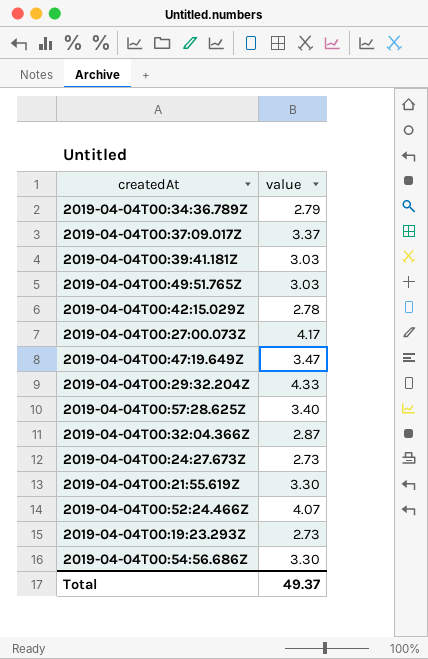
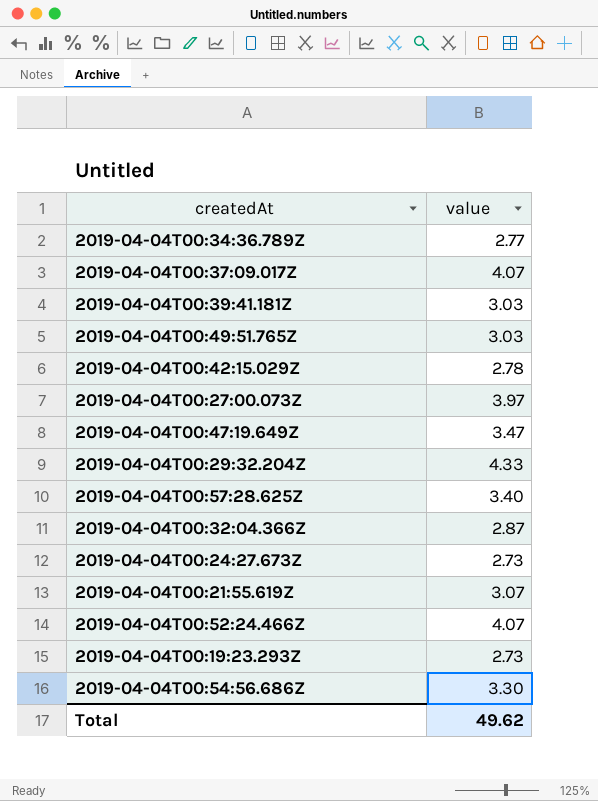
2019-04-04T00:34:36.789Z | value: 2.79 -> 2.77
2019-04-04T00:37:09.017Z | value: 3.37 -> 4.07
2019-04-04T00:27:00.073Z | value: 4.17 -> 3.97
2019-04-04T00:21:55.619Z | value: 3.30 -> 3.07
Total | value: 49.37 -> 49.62

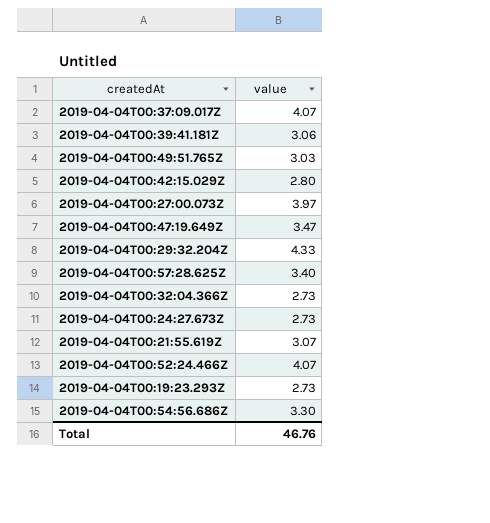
row 2019-04-04T00:34:36.789Z: 2.77 -> none
2019-04-04T00:39:41.181Z | value: 3.03 -> 3.06
2019-04-04T00:42:15.029Z | value: 2.78 -> 2.80
2019-04-04T00:32:04.366Z | value: 2.87 -> 2.73
Total | value: 49.62 -> 46.76

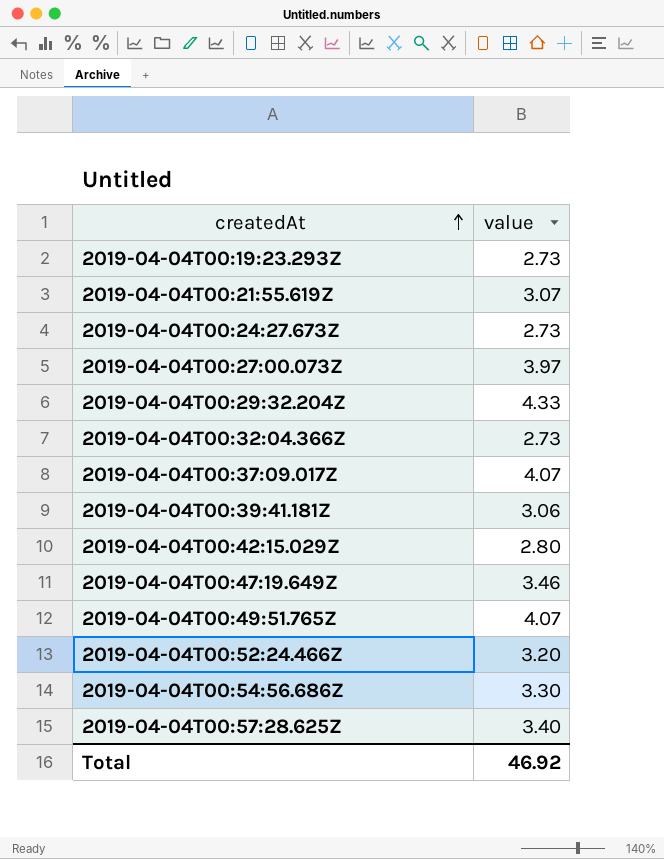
row order: none -> createdAt ascending
2019-04-04T00:47:19.649Z | value: 3.47 -> 3.46
2019-04-04T00:49:51.765Z | value: 3.03 -> 4.07
2019-04-04T00:52:24.466Z | value: 4.07 -> 3.20
Total | value: 46.76 -> 46.92

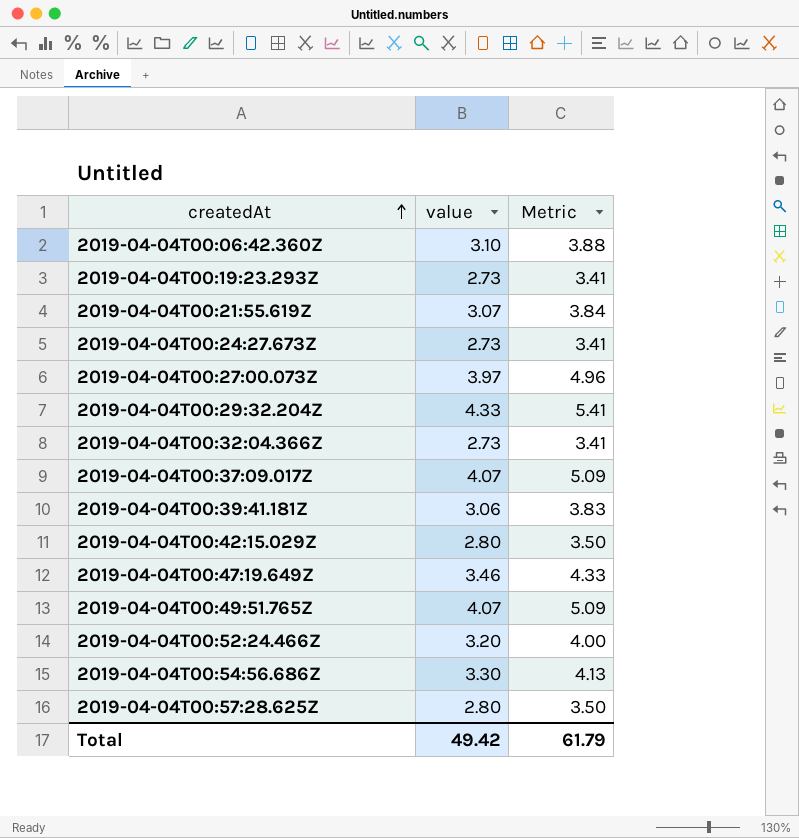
column Metric | formula: none -> [value] * 1.25
row 2019-04-04T00:06:42.360Z: none -> 3.10 | 3.88
2019-04-04T00:57:28.625Z | value: 3.40 -> 2.80
Total | value: 46.92 -> 49.42

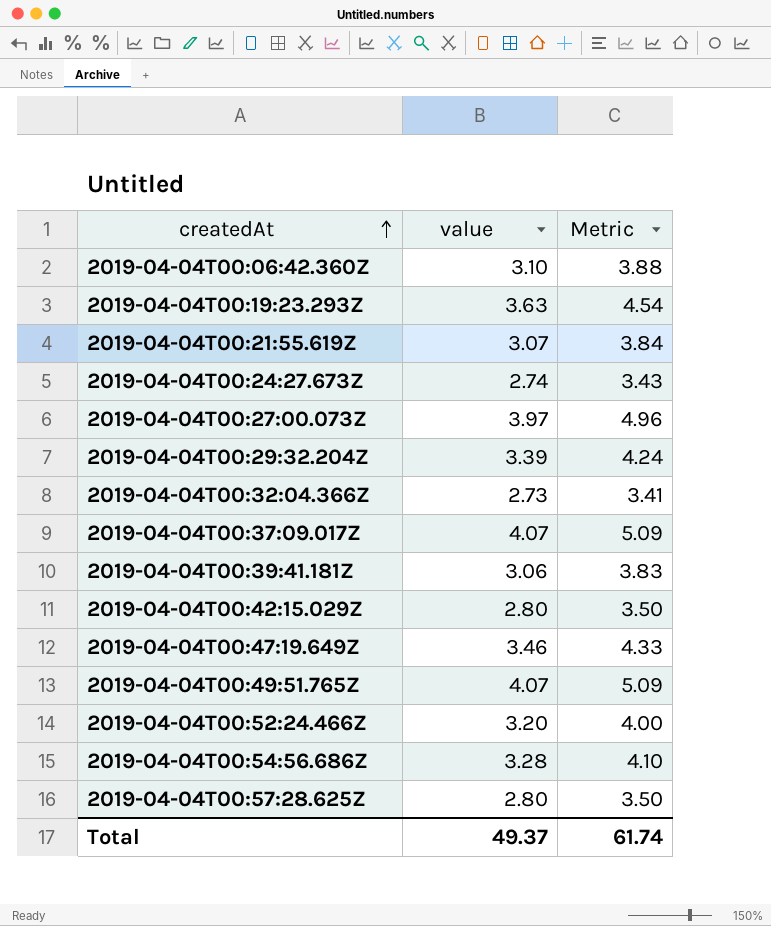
2019-04-04T00:19:23.293Z | value: 2.73 -> 3.63
2019-04-04T00:19:23.293Z | Metric: 3.41 -> 4.54
2019-04-04T00:24:27.673Z | value: 2.73 -> 2.74
2019-04-04T00:24:27.673Z | Metric: 3.41 -> 3.43
2019-04-04T00:29:32.204Z | value: 4.33 -> 3.39
2019-04-04T00:29:32.204Z | Metric: 5.41 -> 4.24
2019-04-04T00:54:56.686Z | value: 3.30 -> 3.28
2019-04-04T00:54:56.686Z | Metric: 4.13 -> 4.10
Total | value: 49.42 -> 49.37
Total | Metric: 61.79 -> 61.74

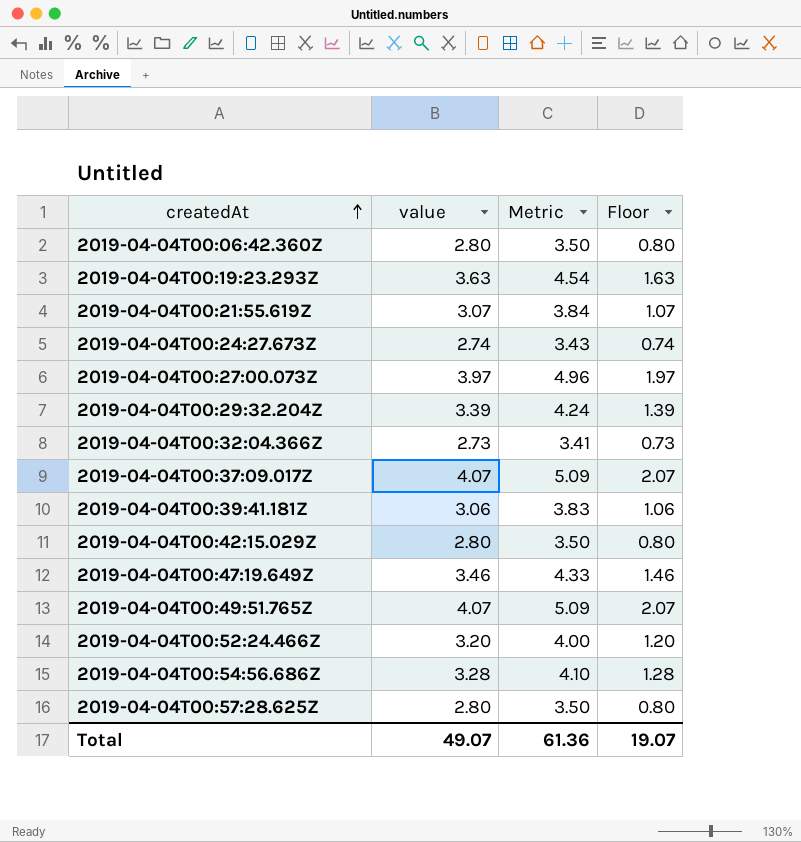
column Floor | formula: none -> [value] - 2
2019-04-04T00:06:42.360Z | value: 3.10 -> 2.80
2019-04-04T00:06:42.360Z | Metric: 3.88 -> 3.50
Total | value: 49.37 -> 49.07
Total | Metric: 61.74 -> 61.36

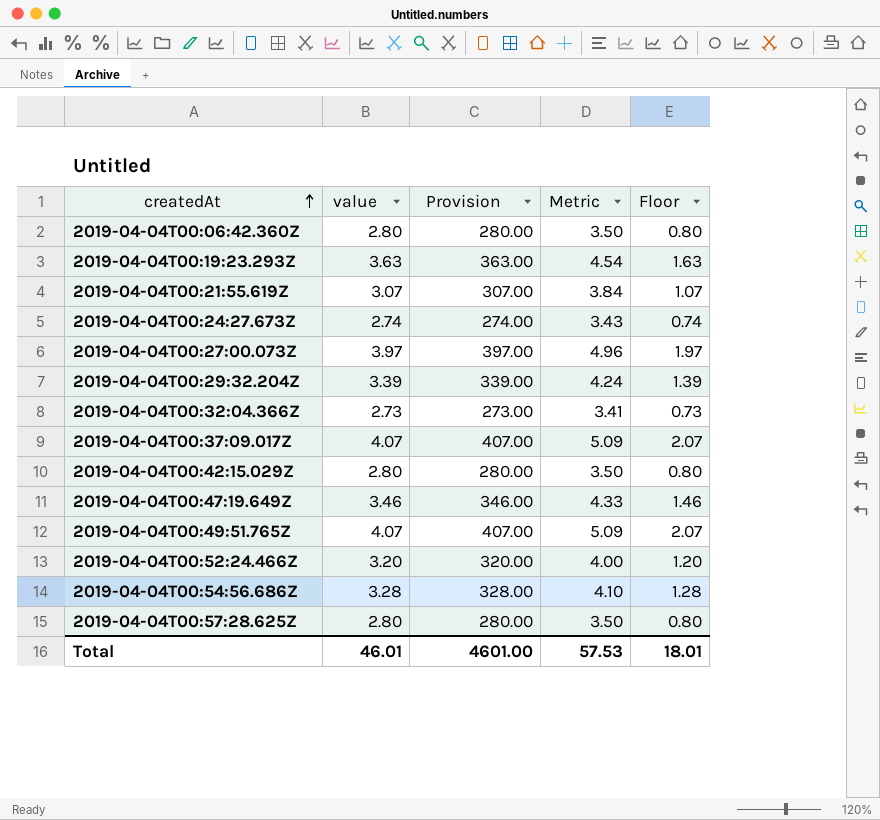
column Provision | formula: none -> [value] * 100
row 2019-04-04T00:39:41.181Z: 3.06 | 3.83 | 1.06 -> none
Total | value: 49.07 -> 46.01
Total | Metric: 61.36 -> 57.53
Total | Floor: 19.07 -> 18.01

